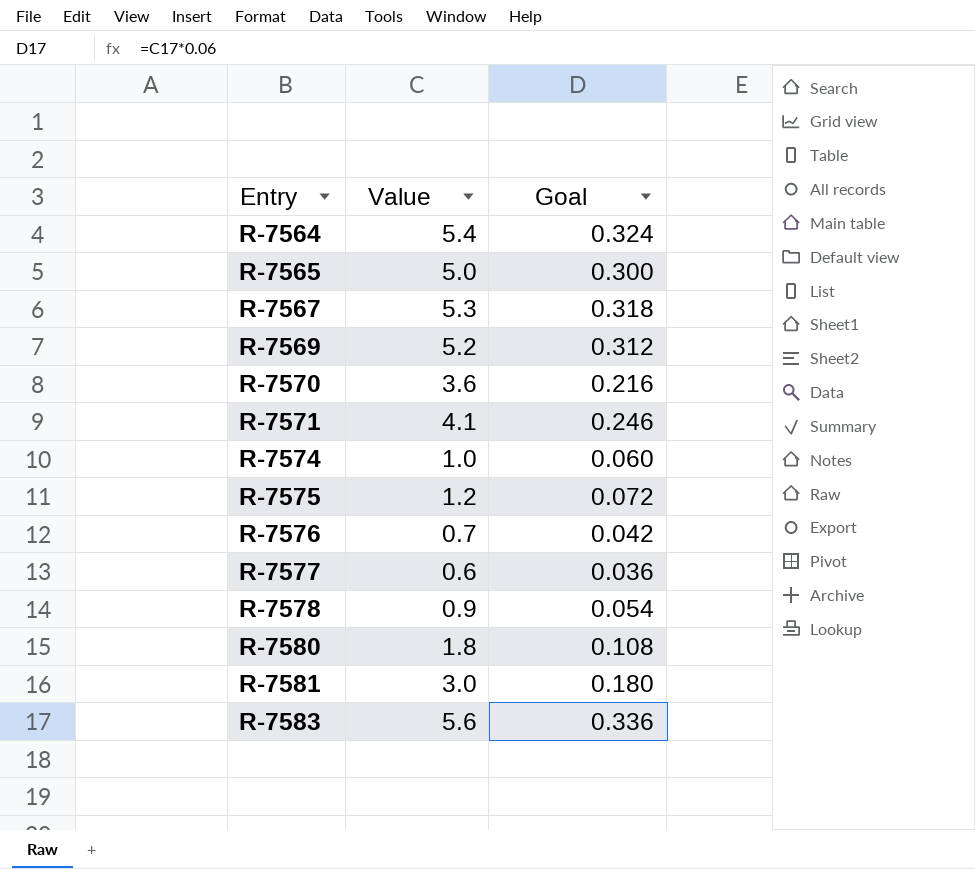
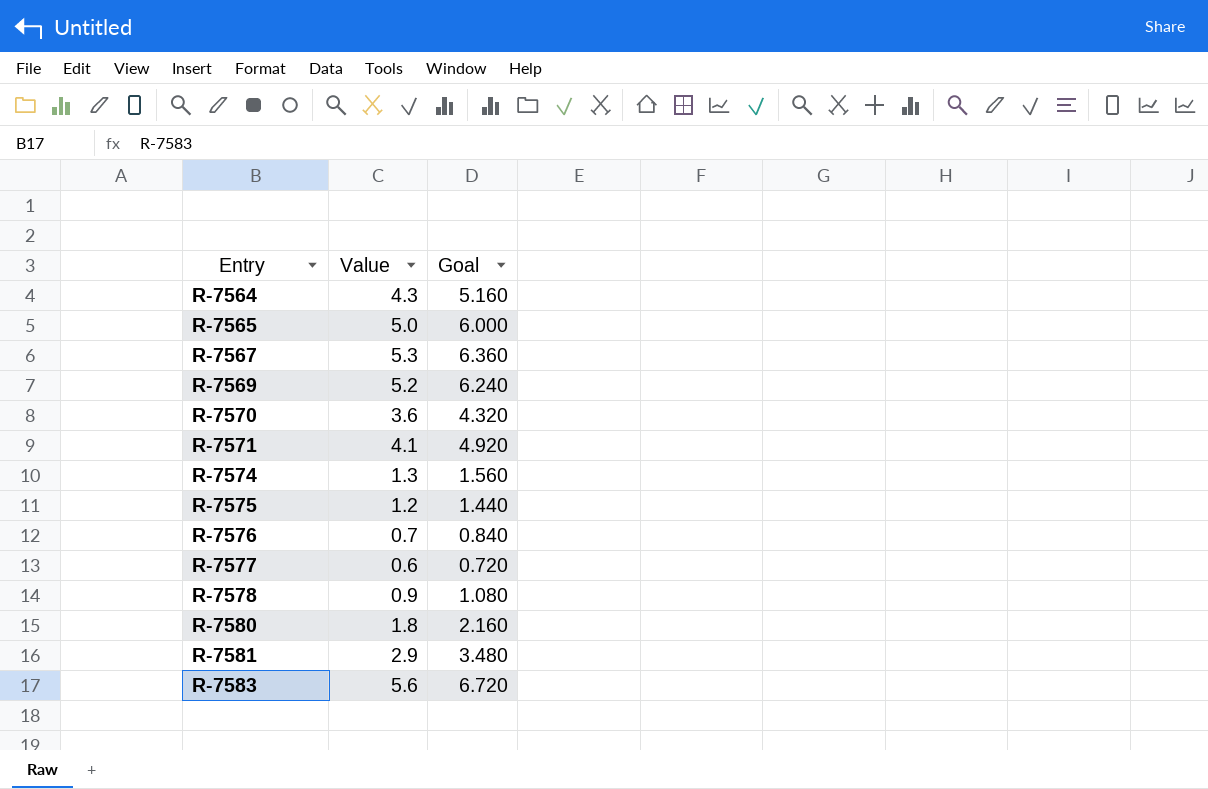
column Goal | formula: [Value] * 0.06 -> [Value] * 1.2
R-7564 | Value: 5.4 -> 4.3
R-7574 | Value: 1.0 -> 1.3
R-7581 | Value: 3.0 -> 2.9

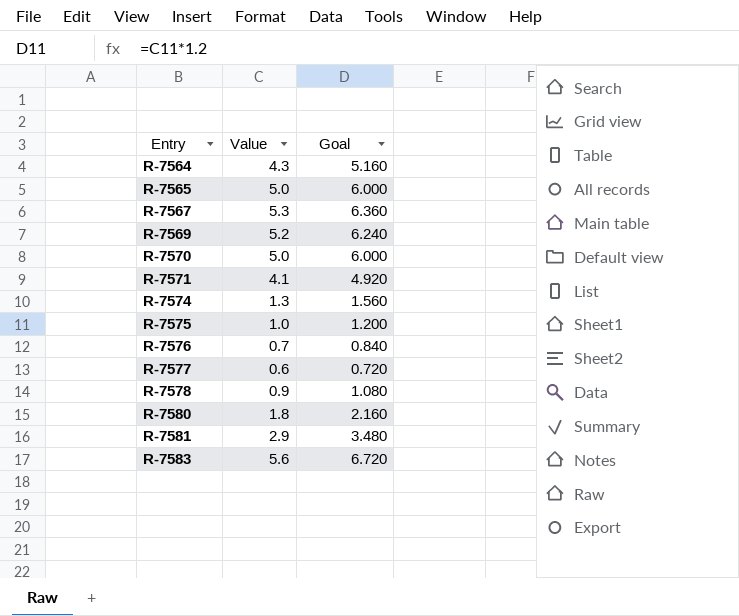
R-7570 | Value: 3.6 -> 5.0
R-7570 | Goal: 4.320 -> 6.000
R-7575 | Value: 1.2 -> 1.0
R-7575 | Goal: 1.440 -> 1.200

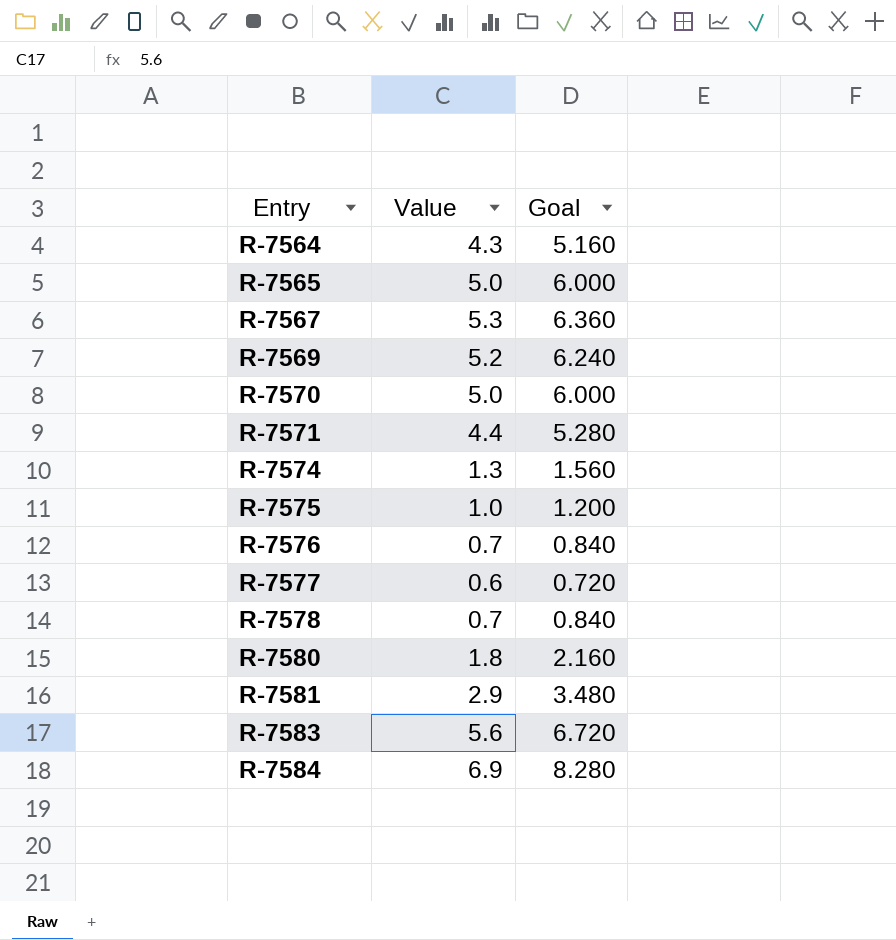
R-7571 | Value: 4.1 -> 4.4
R-7571 | Goal: 4.920 -> 5.280
R-7578 | Value: 0.9 -> 0.7
R-7578 | Goal: 1.080 -> 0.840
row R-7584: none -> 6.9 | 8.280

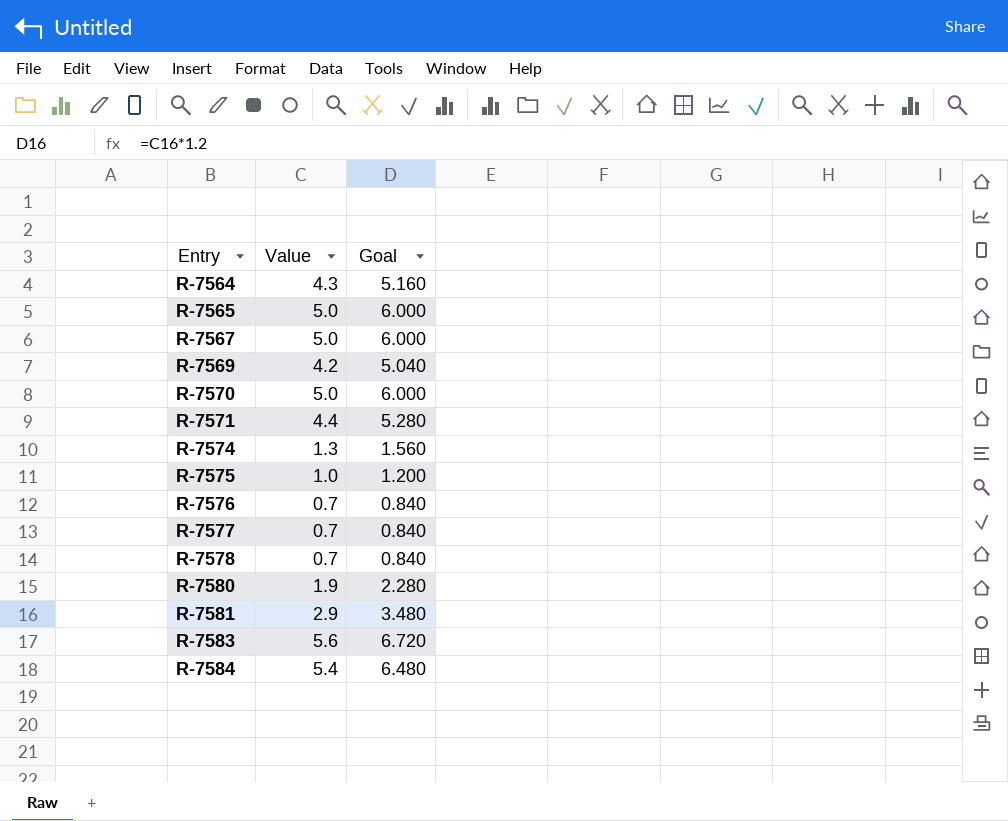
R-7567 | Value: 5.3 -> 5.0
R-7567 | Goal: 6.360 -> 6.000
R-7569 | Value: 5.2 -> 4.2
R-7569 | Goal: 6.240 -> 5.040
R-7577 | Value: 0.6 -> 0.7
R-7577 | Goal: 0.720 -> 0.840
R-7580 | Value: 1.8 -> 1.9
R-7580 | Goal: 2.160 -> 2.280
R-7584 | Value: 6.9 -> 5.4
R-7584 | Goal: 8.280 -> 6.480

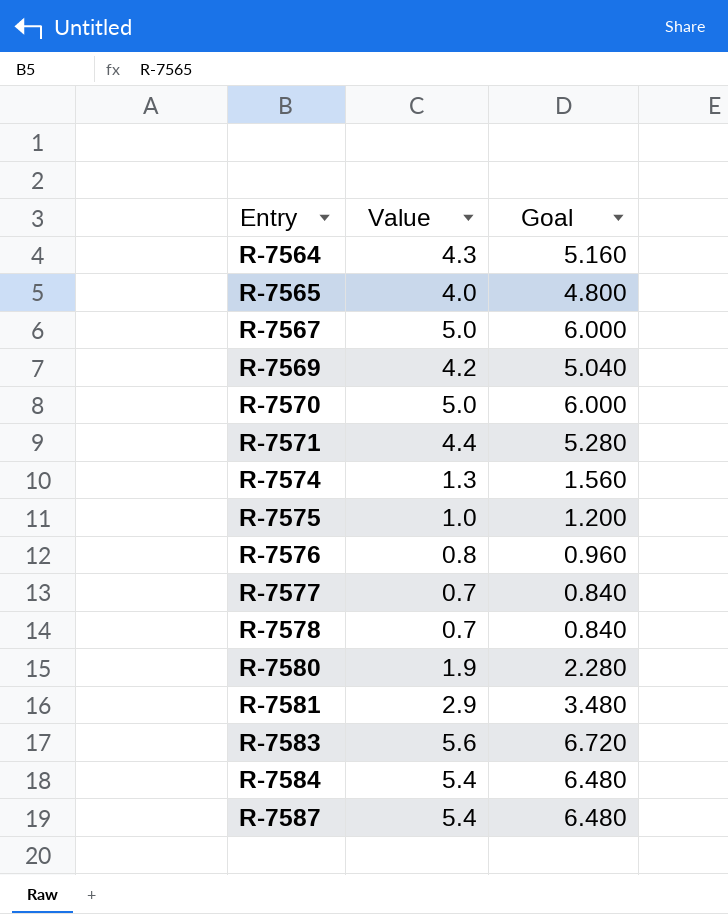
R-7565 | Value: 5.0 -> 4.0
R-7565 | Goal: 6.000 -> 4.800
R-7576 | Value: 0.7 -> 0.8
R-7576 | Goal: 0.840 -> 0.960
row R-7587: none -> 5.4 | 6.480

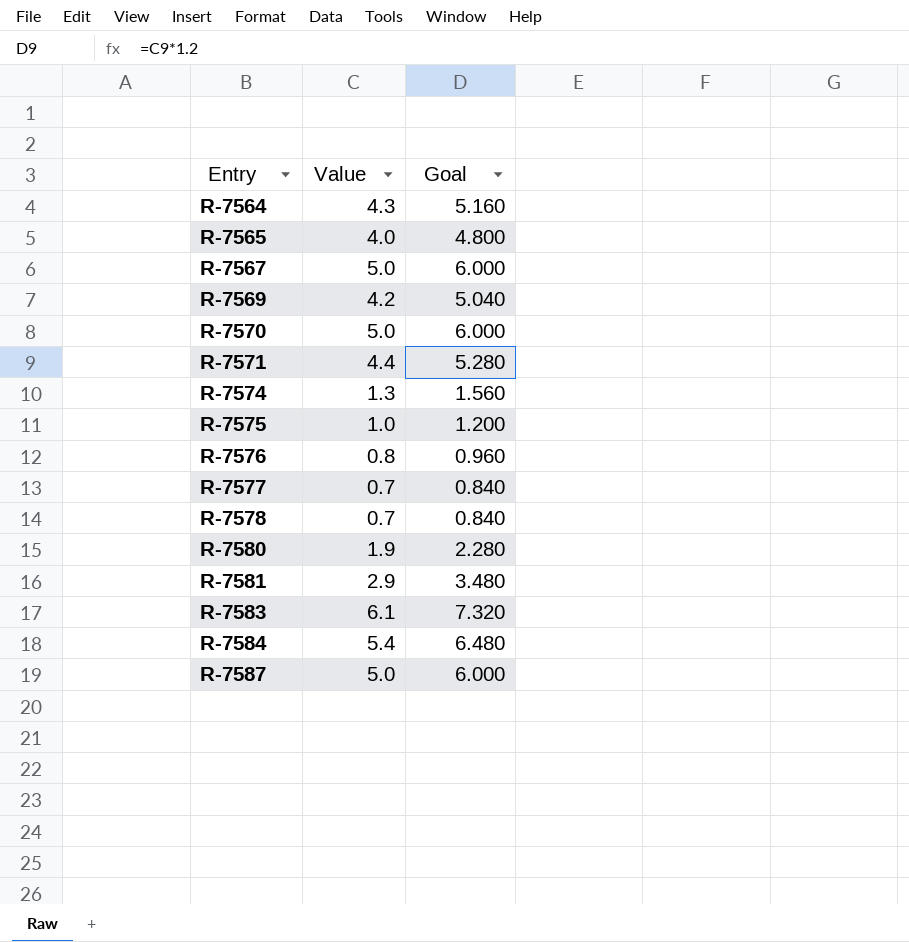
R-7583 | Value: 5.6 -> 6.1
R-7583 | Goal: 6.720 -> 7.320
R-7587 | Value: 5.4 -> 5.0
R-7587 | Goal: 6.480 -> 6.000

